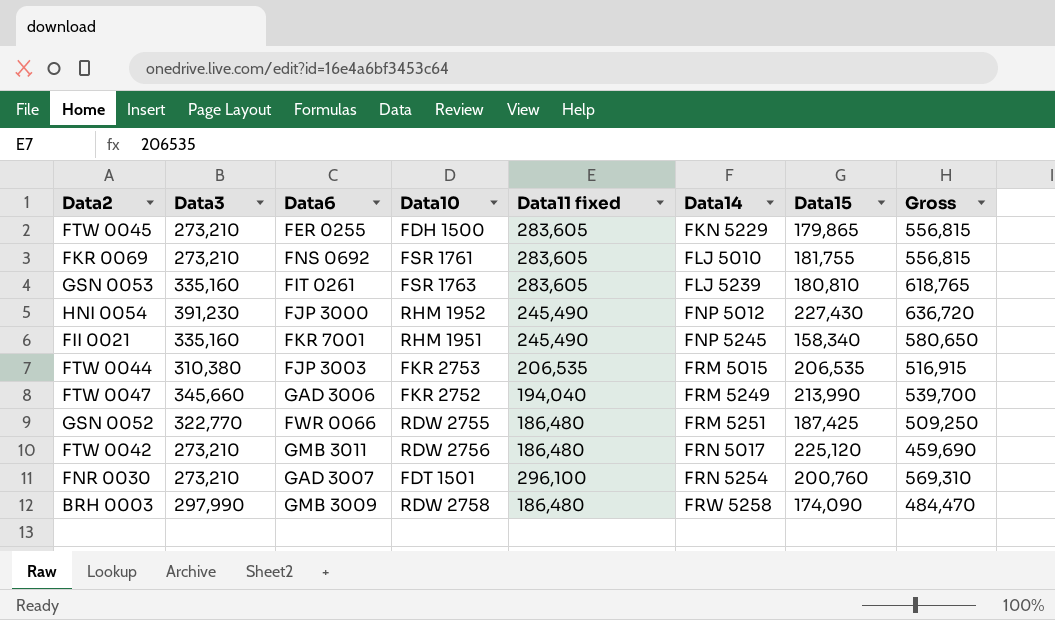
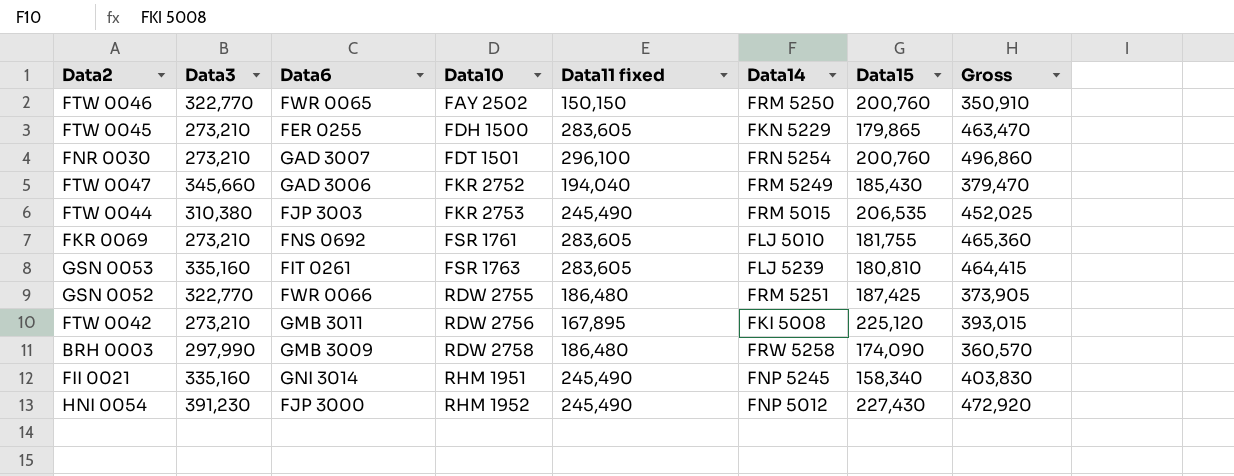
row order: Data14 ascending -> Data10 ascending
column Gross | formula: [Data3] + [Data11 fixed] -> [Data11 fixed] + [Data15]
row FTW 0046: none -> 322,770 | FWR 0065 | FAY 2502 | 150,150 | FRM 5250 | 200,760 | 350,910
FTW 0047 | Data15: 213,990 -> 185,430
FTW 0044 | Data11 fixed: 206,535 -> 245,490
FTW 0042 | Data11 fixed: 186,480 -> 167,895
FTW 0042 | Data14: FRN 5017 -> FKI 5008
FII 0021 | Data6: FKR 7001 -> GNI 3014

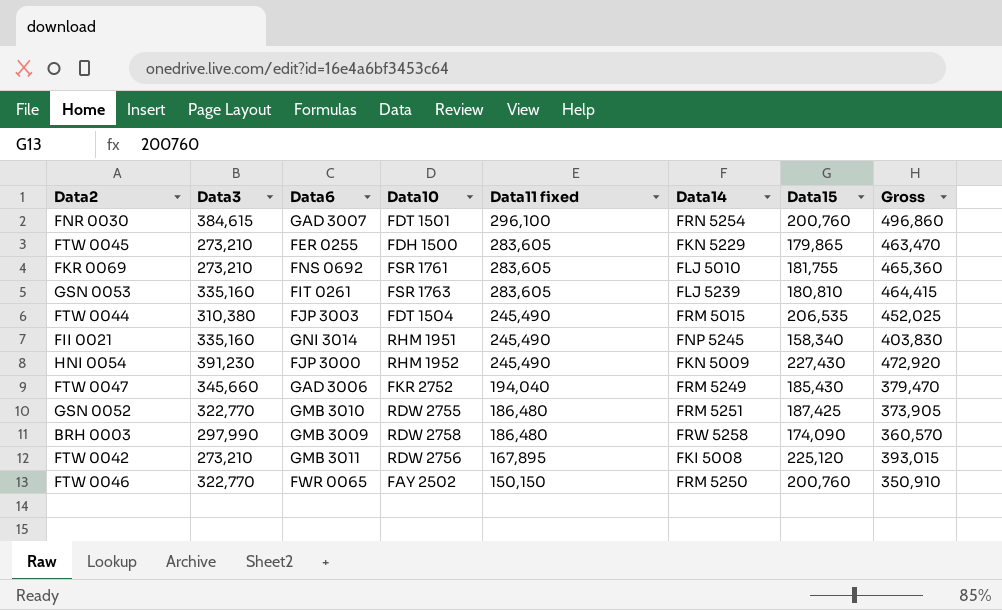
row order: Data10 ascending -> Data11 fixed descending
FNR 0030 | Data3: 273,210 -> 384,615
FTW 0044 | Data10: FKR 2753 -> FDT 1504
HNI 0054 | Data14: FNP 5012 -> FKN 5009
GSN 0052 | Data6: FWR 0066 -> GMB 3010

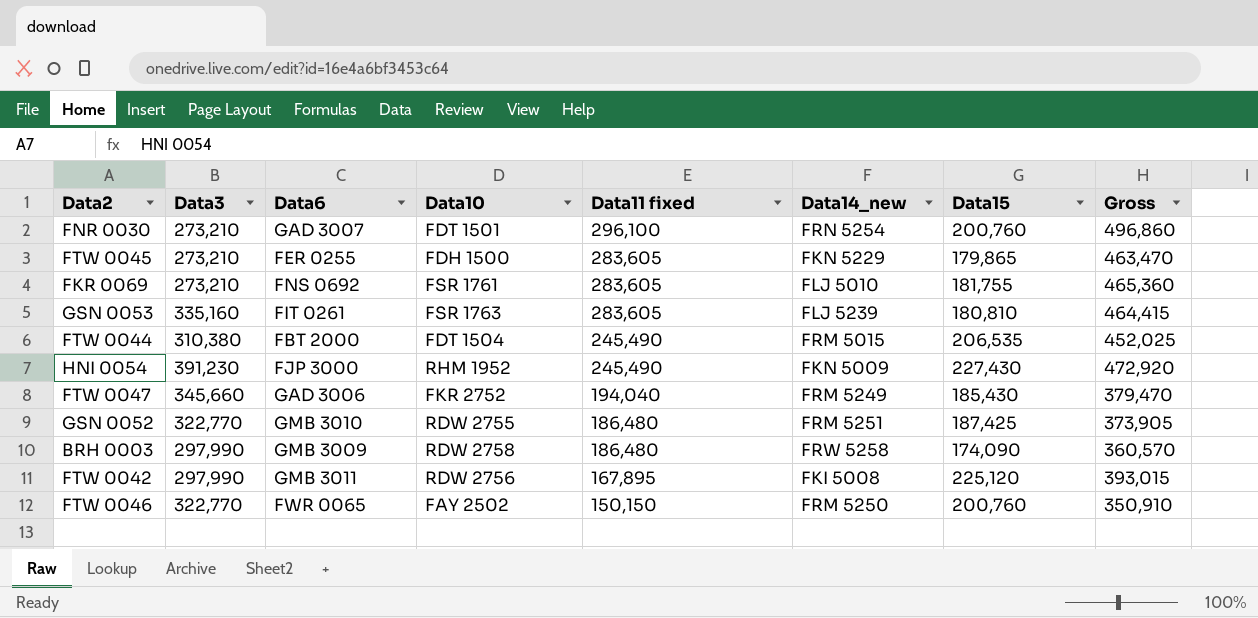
column name: Data14 -> Data14_new
row FII 0021: 335,160 | GNI 3014 | RHM 1951 | 245,490 | FNP 5245 | 158,340 | 403,830 -> none
FNR 0030 | Data3: 384,615 -> 273,210
FTW 0044 | Data6: FJP 3003 -> FBT 2000
FTW 0042 | Data3: 273,210 -> 297,990

